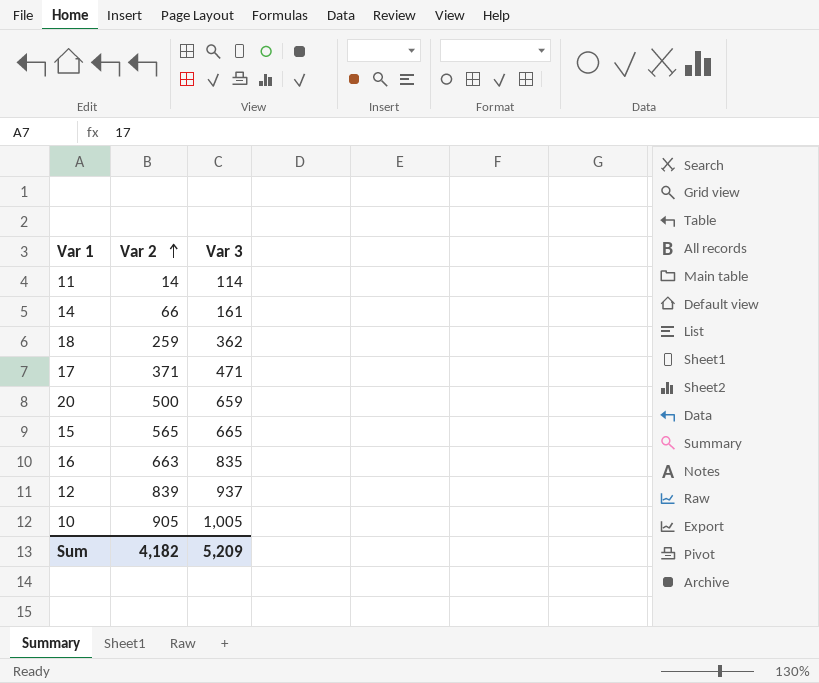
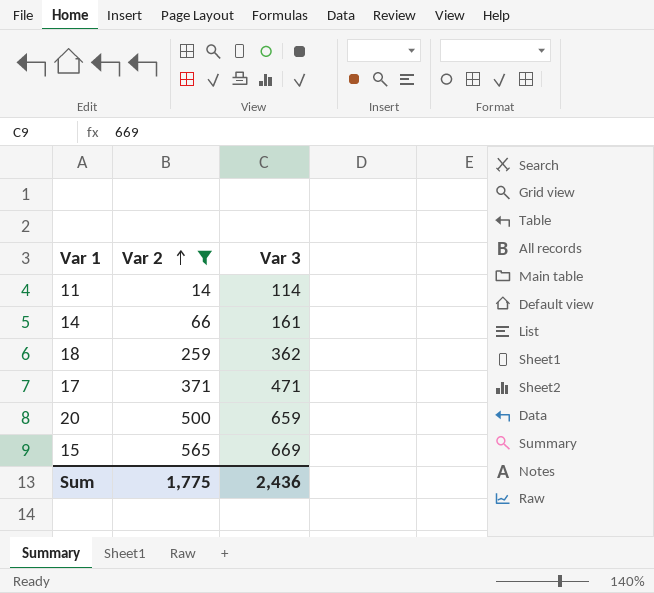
filter: none -> Var 2 <= 565
15 | Var 3: 665 -> 669
Sum | Var 2: 4,182 -> 1,775
Sum | Var 3: 5,209 -> 2,436

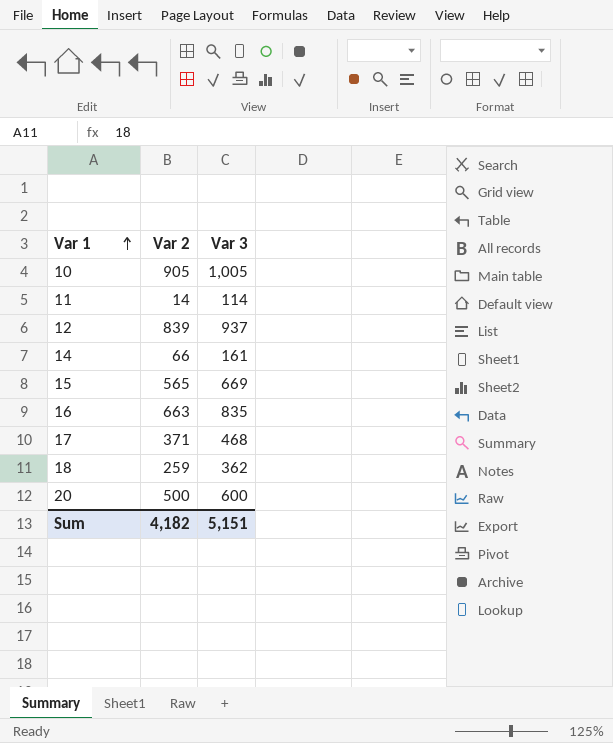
filter: Var 2 <= 565 -> none
row order: Var 2 ascending -> Var 1 ascending
17 | Var 3: 471 -> 468
20 | Var 3: 659 -> 600
Sum | Var 2: 1,775 -> 4,182
Sum | Var 3: 2,436 -> 5,151

